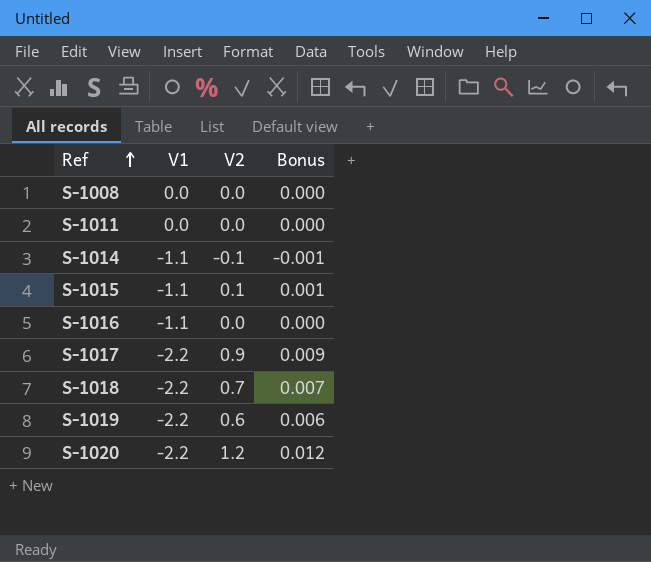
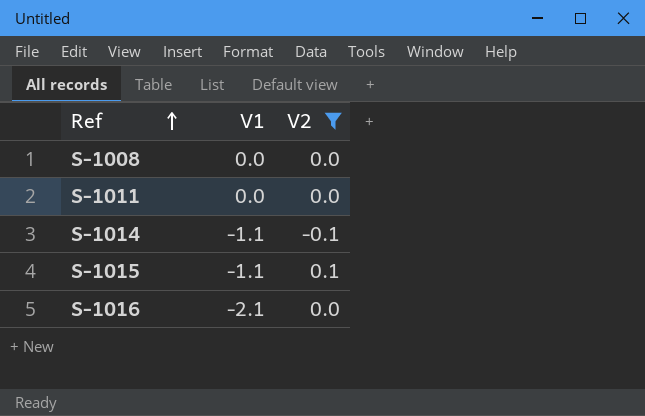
filter: none -> V2 <= 0.1
column Bonus | formula: [V2] * 0.01 -> none
S-1016 | V1: -1.1 -> -2.1

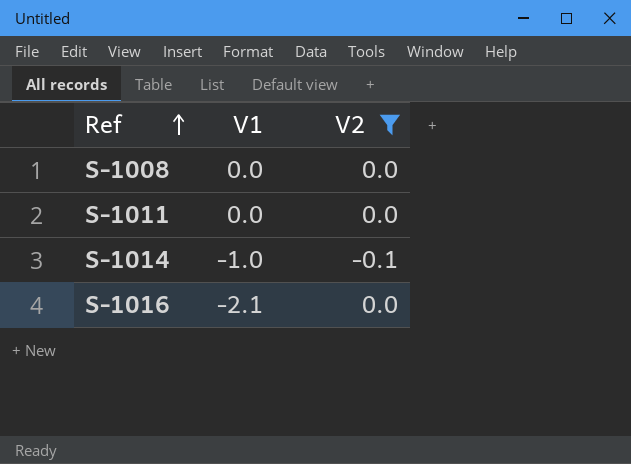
row S-1015: -1.1 | 0.1 -> none
S-1014 | V1: -1.1 -> -1.0

